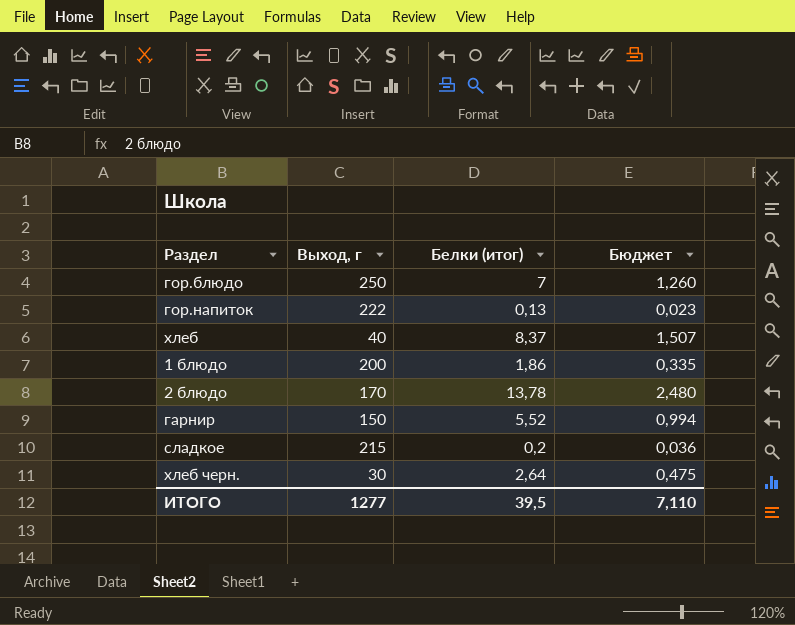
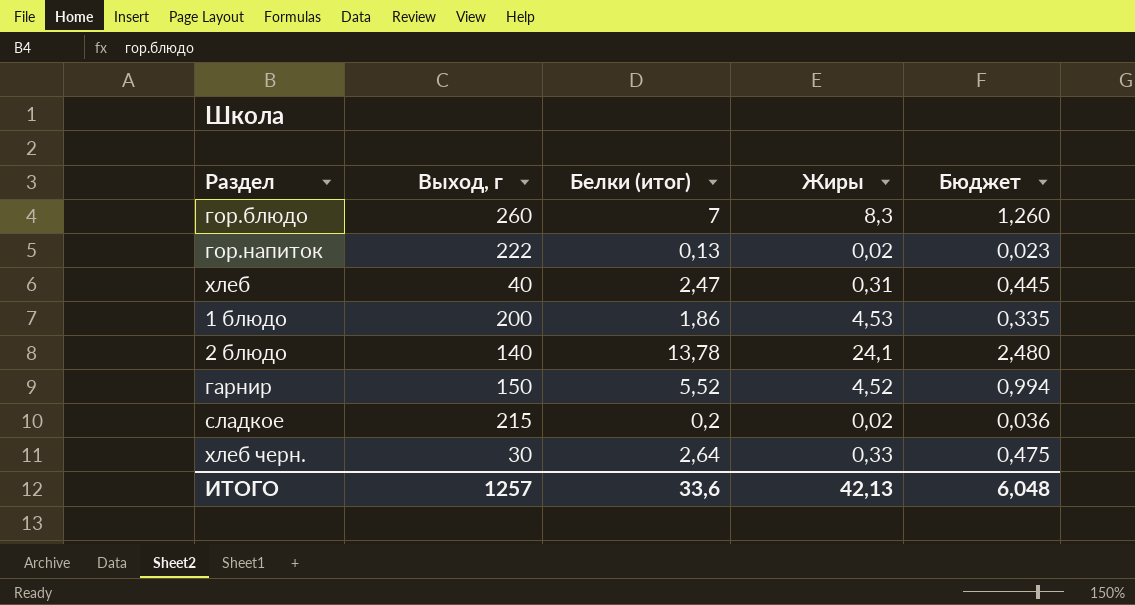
column Жиры | position: none -> 4
гор.блюдо | Выход, г: 250 -> 260
хлеб | Белки (итог): 8,37 -> 2,47
хлеб | Бюджет: 1,507 -> 0,445
2 блюдо | Выход, г: 170 -> 140
ИТОГО | Выход, г: 1277 -> 1257
ИТОГО | Белки (итог): 39,5 -> 33,6
ИТОГО | Бюджет: 7,110 -> 6,048

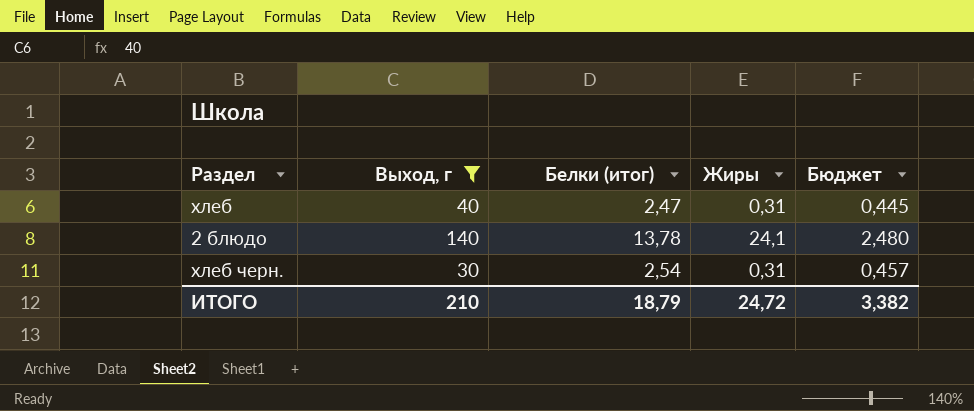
filter: none -> Выход, г <= 140
хлеб черн. | Белки (итог): 2,64 -> 2,54
хлеб черн. | Жиры: 0,33 -> 0,31
хлеб черн. | Бюджет: 0,475 -> 0,457
ИТОГО | Выход, г: 1257 -> 210
ИТОГО | Белки (итог): 33,6 -> 18,79
ИТОГО | Жиры: 42,13 -> 24,72
ИТОГО | Бюджет: 6,048 -> 3,382

